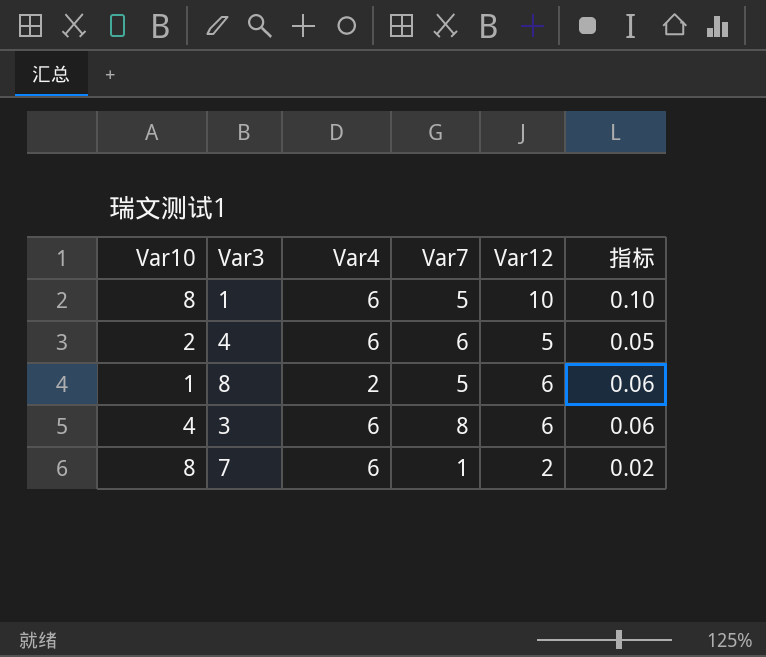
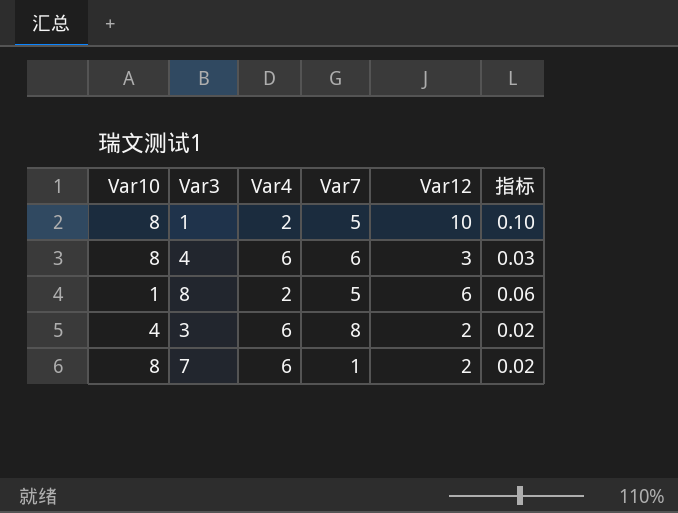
1 | Var4: 6 -> 2
4 | Var10: 2 -> 8
4 | Var12: 5 -> 3
4 | 指标: 0.05 -> 0.03
3 | Var12: 6 -> 2
3 | 指标: 0.06 -> 0.02

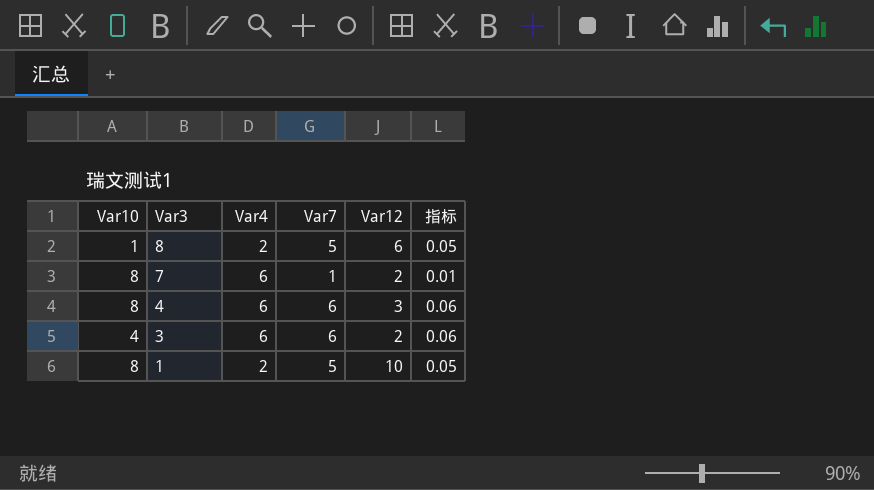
row order: none -> Var3 descending
column 指标 | formula: [Var12] * 0.01 -> [Var7] * 0.01
3 | Var7: 8 -> 6

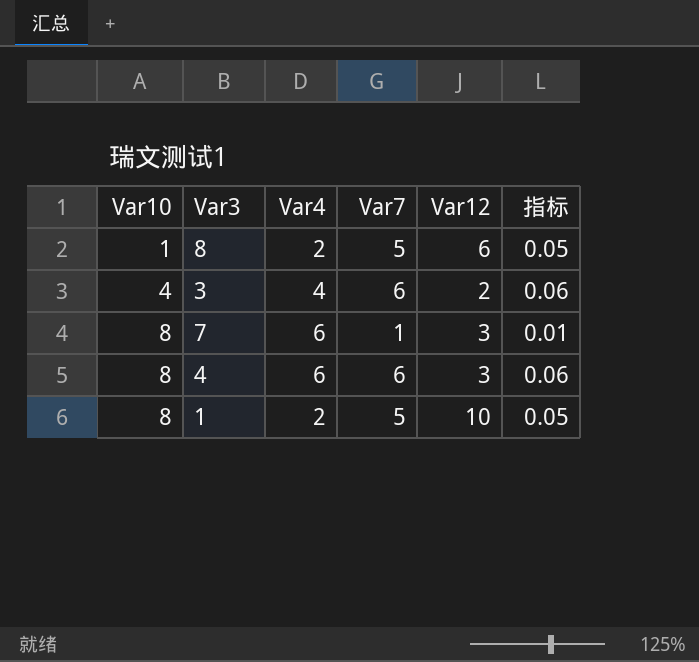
row order: Var3 descending -> Var10 ascending
3 | Var4: 6 -> 4
7 | Var12: 2 -> 3

